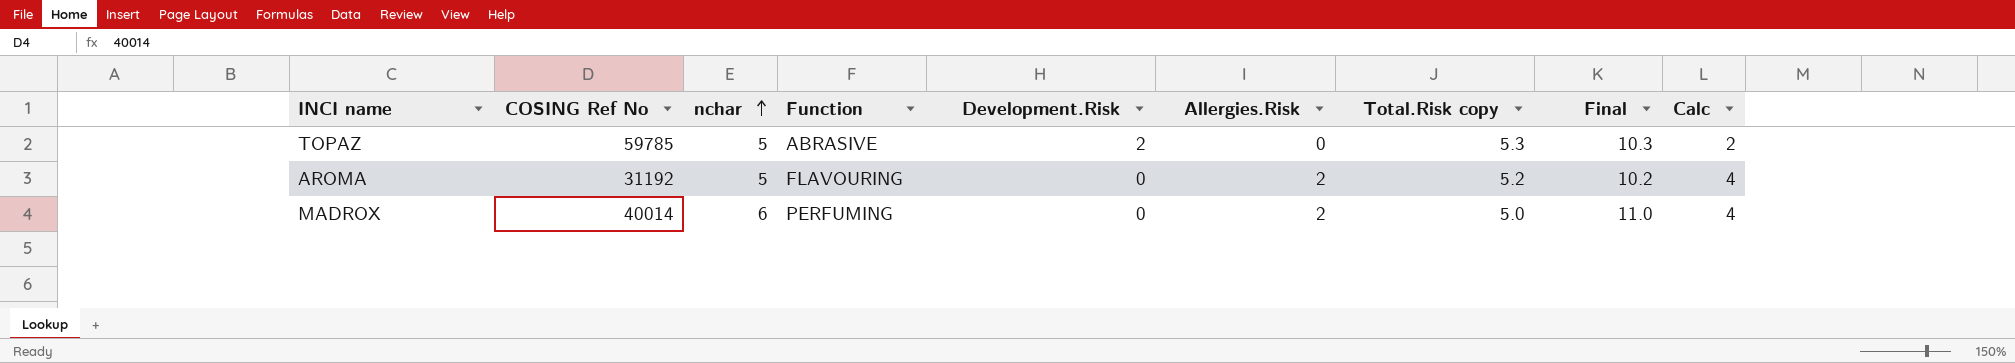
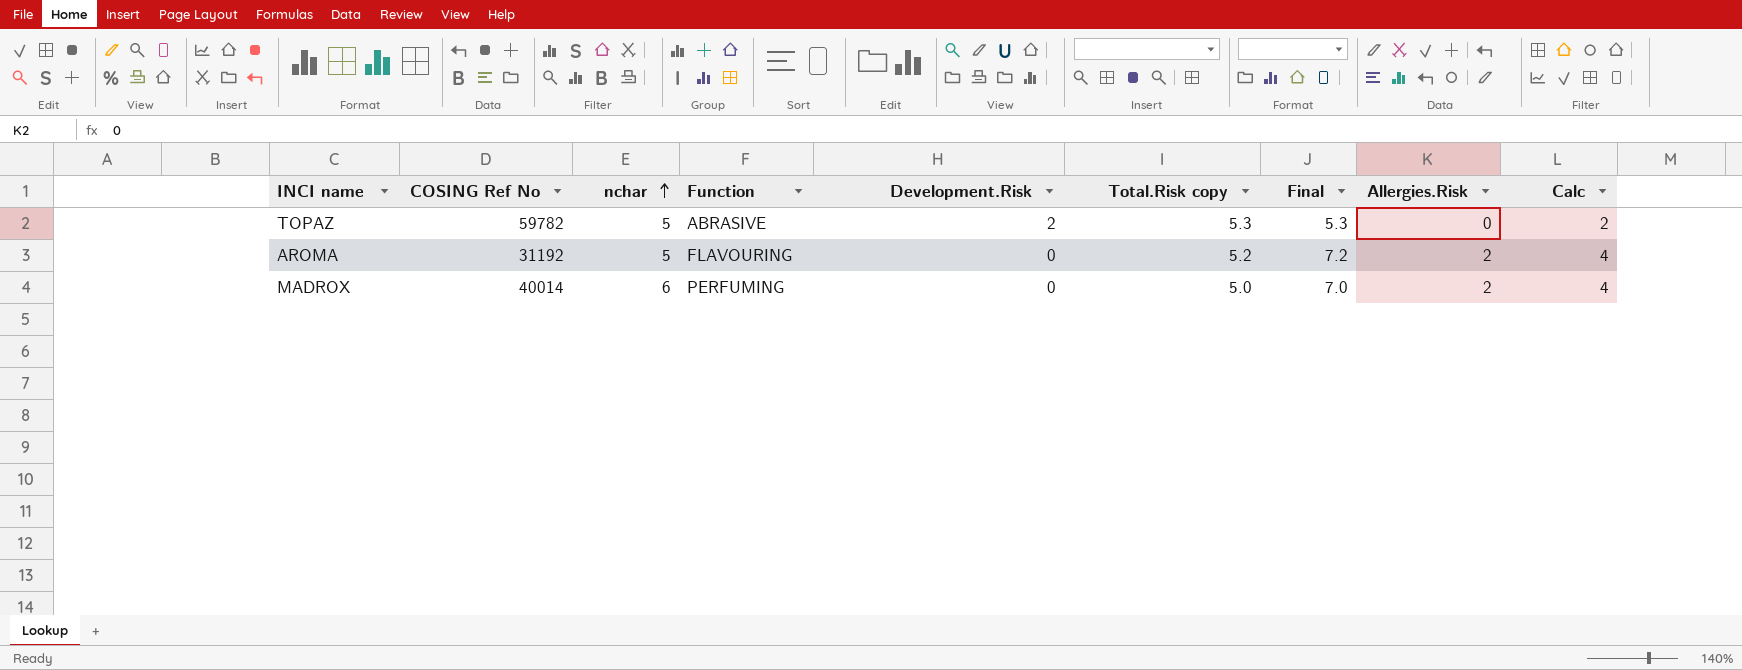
column Final | formula: [nchar] + [Total.Risk copy] -> [Total.Risk copy] + [Allergies.Risk]
column Allergies.Risk | position: 6 -> 8
TOPAZ | COSING Ref No: 59785 -> 59782

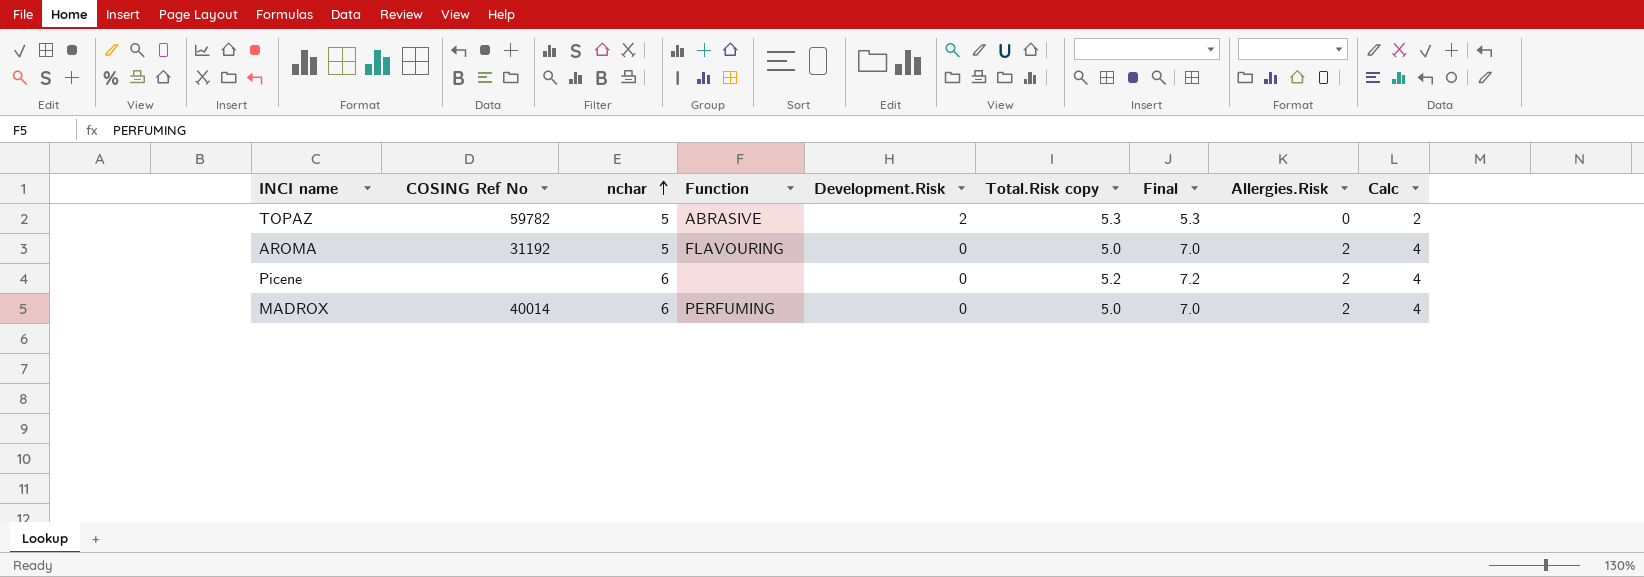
AROMA | Total.Risk copy: 5.2 -> 5.0
AROMA | Final: 7.2 -> 7.0
row Picene: none -> none | 6 | none | 0 | 5.2 | 7.2 | 2 | 4

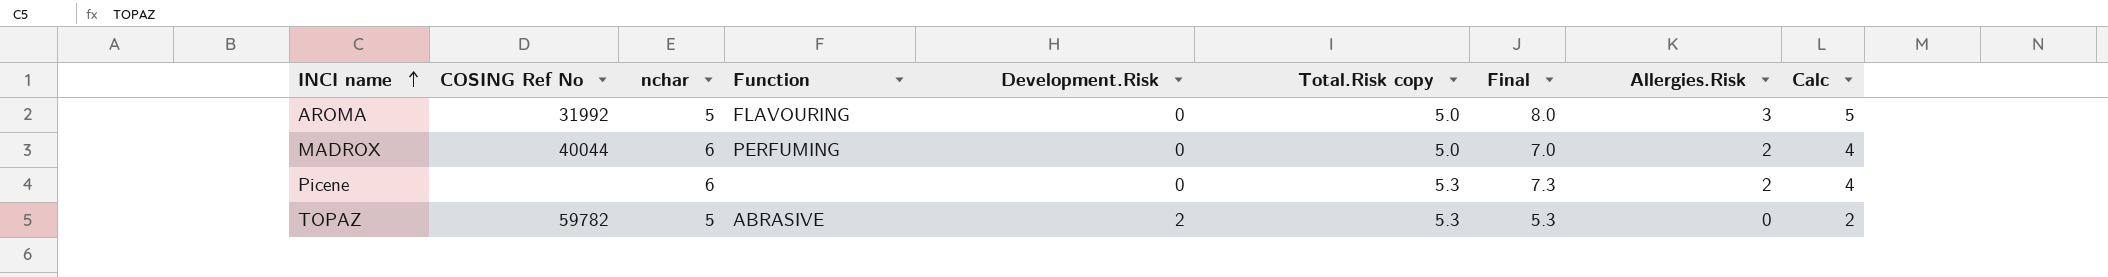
row order: nchar ascending -> INCI name ascending
AROMA | COSING Ref No: 31192 -> 31992
AROMA | Final: 7.0 -> 8.0
AROMA | Allergies.Risk: 2 -> 3
AROMA | Calc: 4 -> 5
MADROX | COSING Ref No: 40014 -> 40044
Picene | Total.Risk copy: 5.2 -> 5.3
Picene | Final: 7.2 -> 7.3

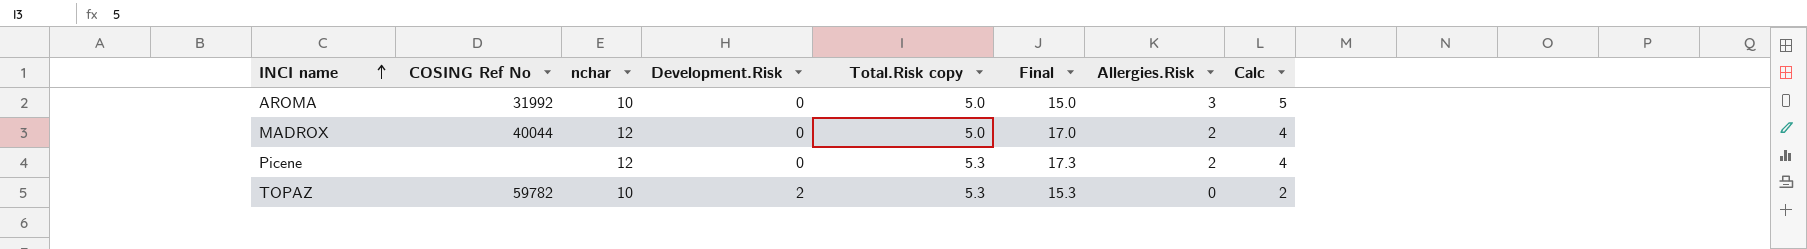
column Function | position: 4 -> none
column Final | formula: [Total.Risk copy] + [Allergies.Risk] -> [nchar] + [Total.Risk copy]
AROMA | nchar: 5 -> 10
MADROX | nchar: 6 -> 12
Picene | nchar: 6 -> 12
TOPAZ | nchar: 5 -> 10

